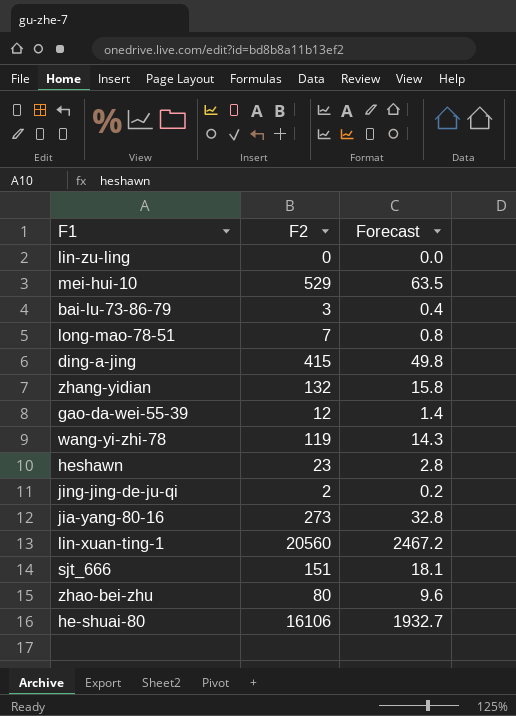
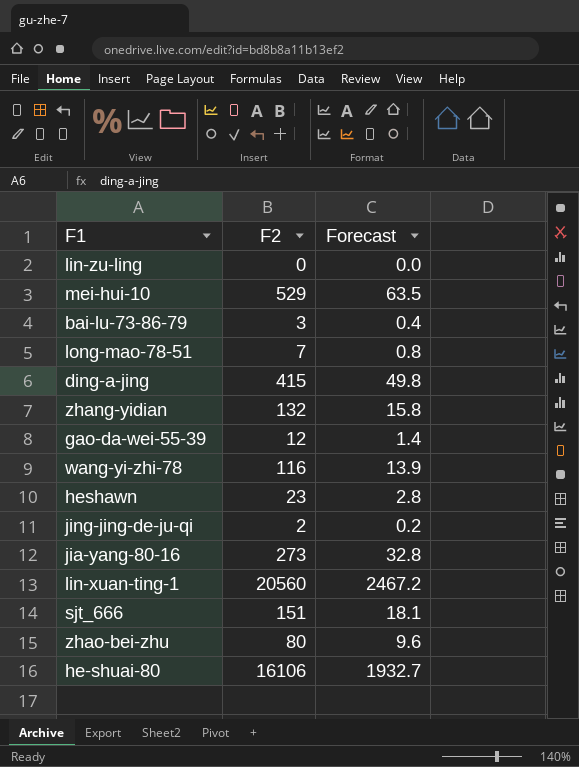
wang-yi-zhi-78 | F2: 119 -> 116
wang-yi-zhi-78 | Forecast: 14.3 -> 13.9

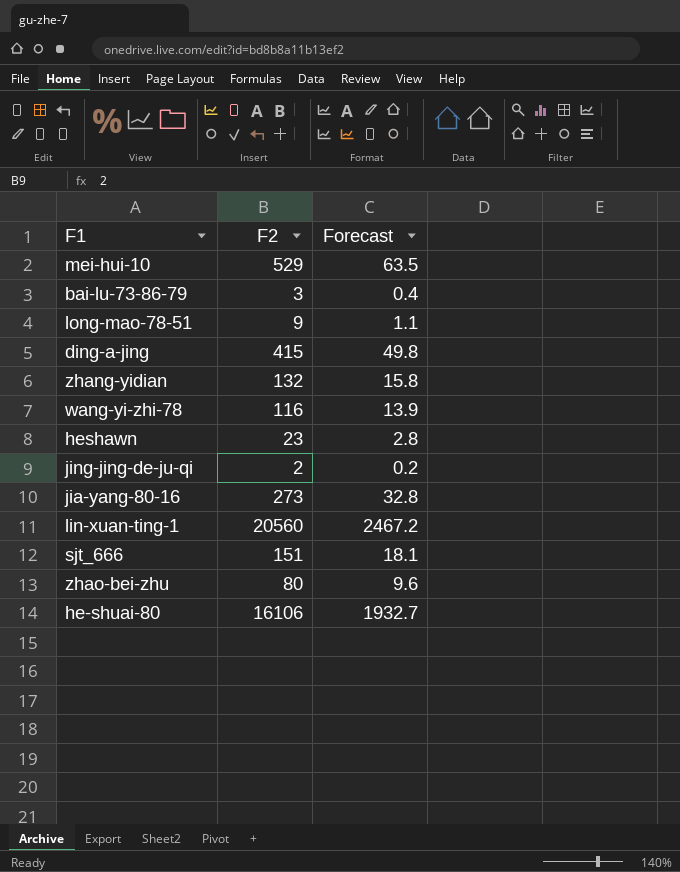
row lin-zu-ling: 0 | 0.0 -> none
row gao-da-wei-55-39: 12 | 1.4 -> none
long-mao-78-51 | F2: 7 -> 9
long-mao-78-51 | Forecast: 0.8 -> 1.1

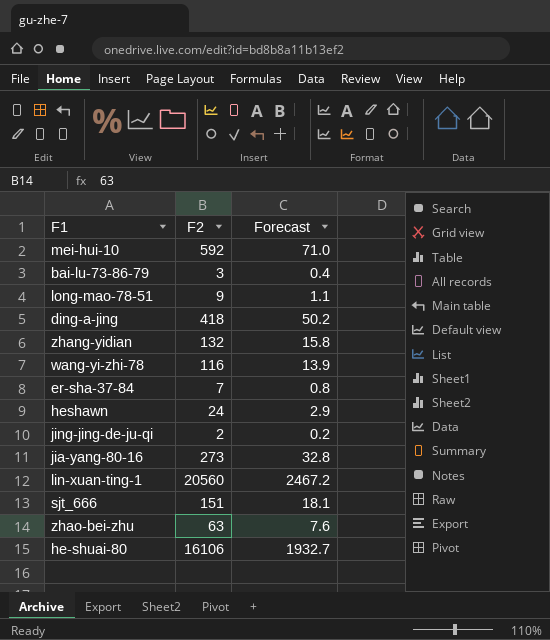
mei-hui-10 | F2: 529 -> 592
mei-hui-10 | Forecast: 63.5 -> 71.0
ding-a-jing | F2: 415 -> 418
ding-a-jing | Forecast: 49.8 -> 50.2
row er-sha-37-84: none -> 7 | 0.8
heshawn | F2: 23 -> 24
heshawn | Forecast: 2.8 -> 2.9
zhao-bei-zhu | F2: 80 -> 63
zhao-bei-zhu | Forecast: 9.6 -> 7.6

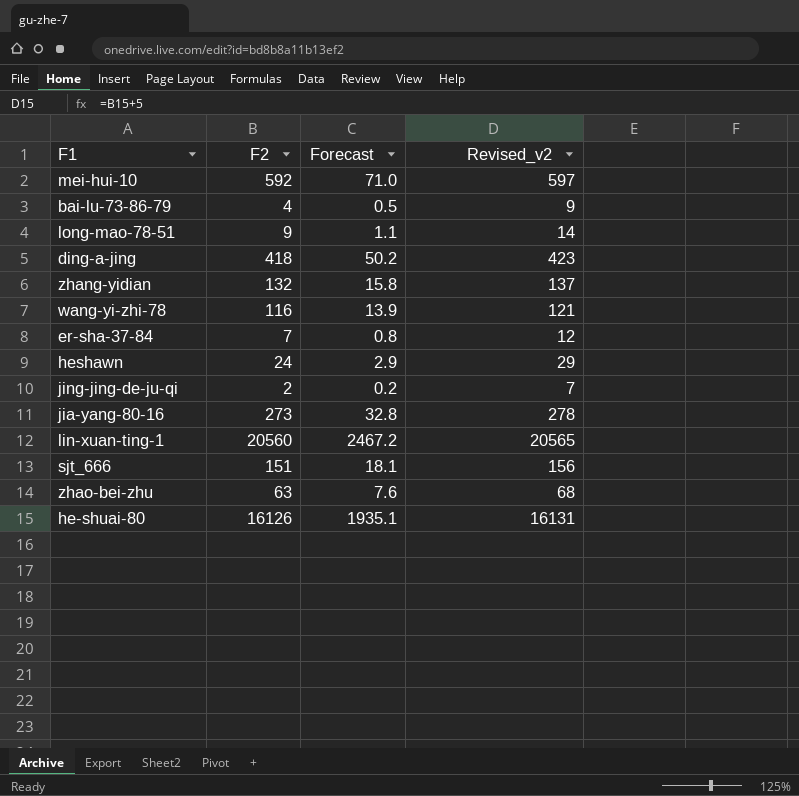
column Revised_v2 | formula: none -> [F2] + 5
bai-lu-73-86-79 | F2: 3 -> 4
bai-lu-73-86-79 | Forecast: 0.4 -> 0.5
he-shuai-80 | F2: 16106 -> 16126
he-shuai-80 | Forecast: 1932.7 -> 1935.1

